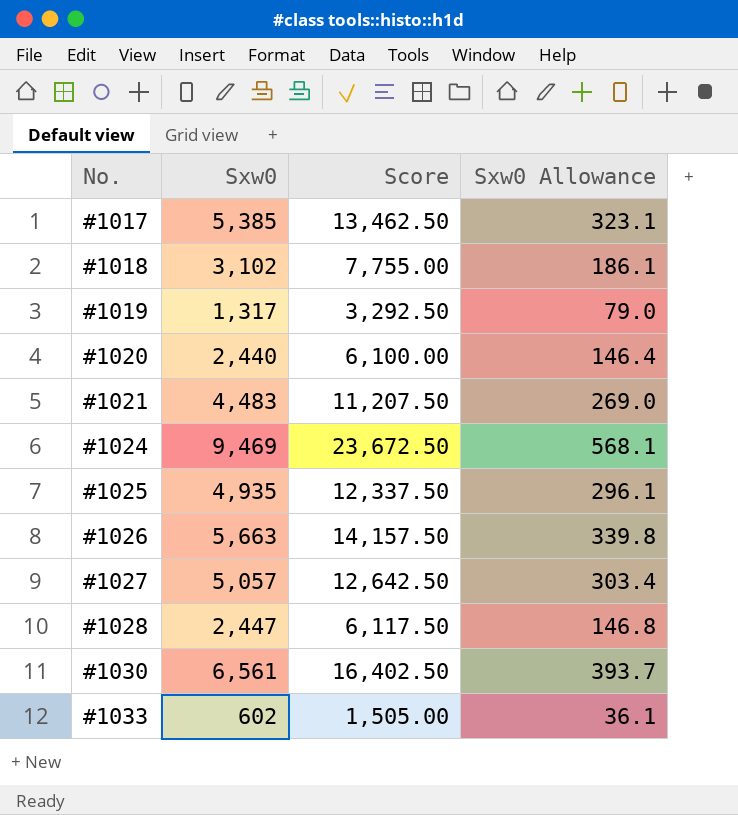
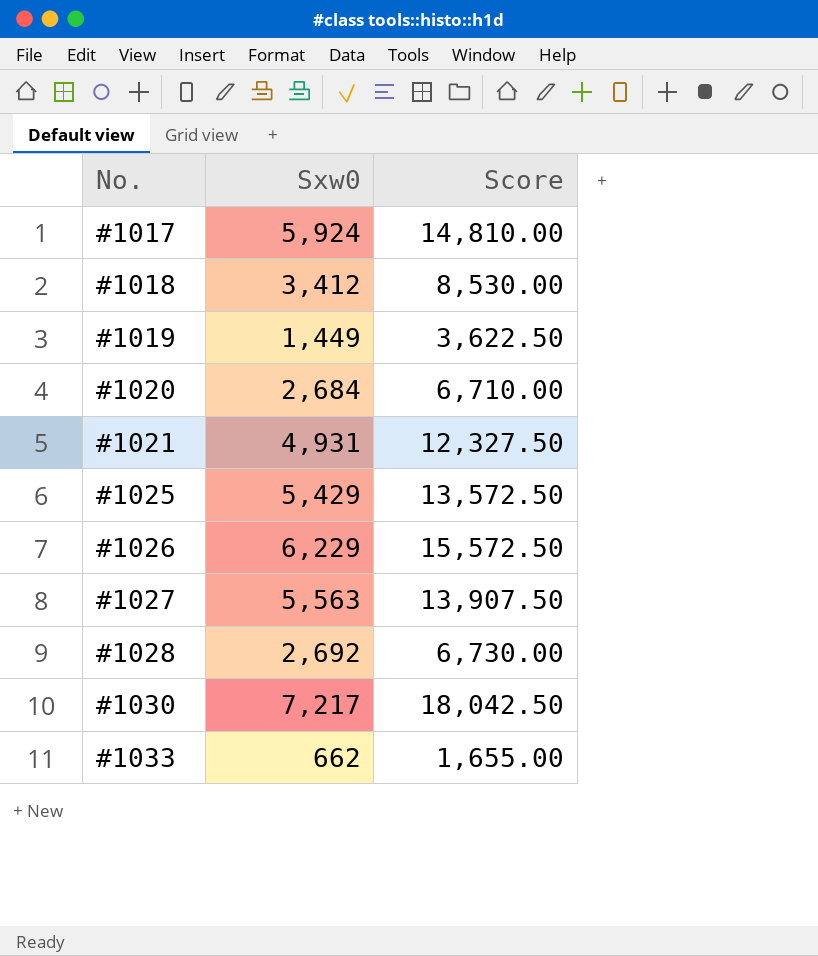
column Sxw0 Allowance | formula: [Sxw0] * 0.06 -> none
row #1024: 9,469 | 23,672.50 | 568.1 -> none
#1017 | Sxw0: 5,385 -> 5,924
#1017 | Score: 13,462.50 -> 14,810.00
#1018 | Sxw0: 3,102 -> 3,412
#1018 | Score: 7,755.00 -> 8,530.00
#1019 | Sxw0: 1,317 -> 1,449
#1019 | Score: 3,292.50 -> 3,622.50
#1020 | Sxw0: 2,440 -> 2,684
#1020 | Score: 6,100.00 -> 6,710.00
#1021 | Sxw0: 4,483 -> 4,931
#1021 | Score: 11,207.50 -> 12,327.50
#1025 | Sxw0: 4,935 -> 5,429
#1025 | Score: 12,337.50 -> 13,572.50
#1026 | Sxw0: 5,663 -> 6,229
#1026 | Score: 14,157.50 -> 15,572.50
#1027 | Sxw0: 5,057 -> 5,563
#1027 | Score: 12,642.50 -> 13,907.50
#1028 | Sxw0: 2,447 -> 2,692
#1028 | Score: 6,117.50 -> 6,730.00
#1030 | Sxw0: 6,561 -> 7,217
#1030 | Score: 16,402.50 -> 18,042.50
#1033 | Sxw0: 602 -> 662
#1033 | Score: 1,505.00 -> 1,655.00

